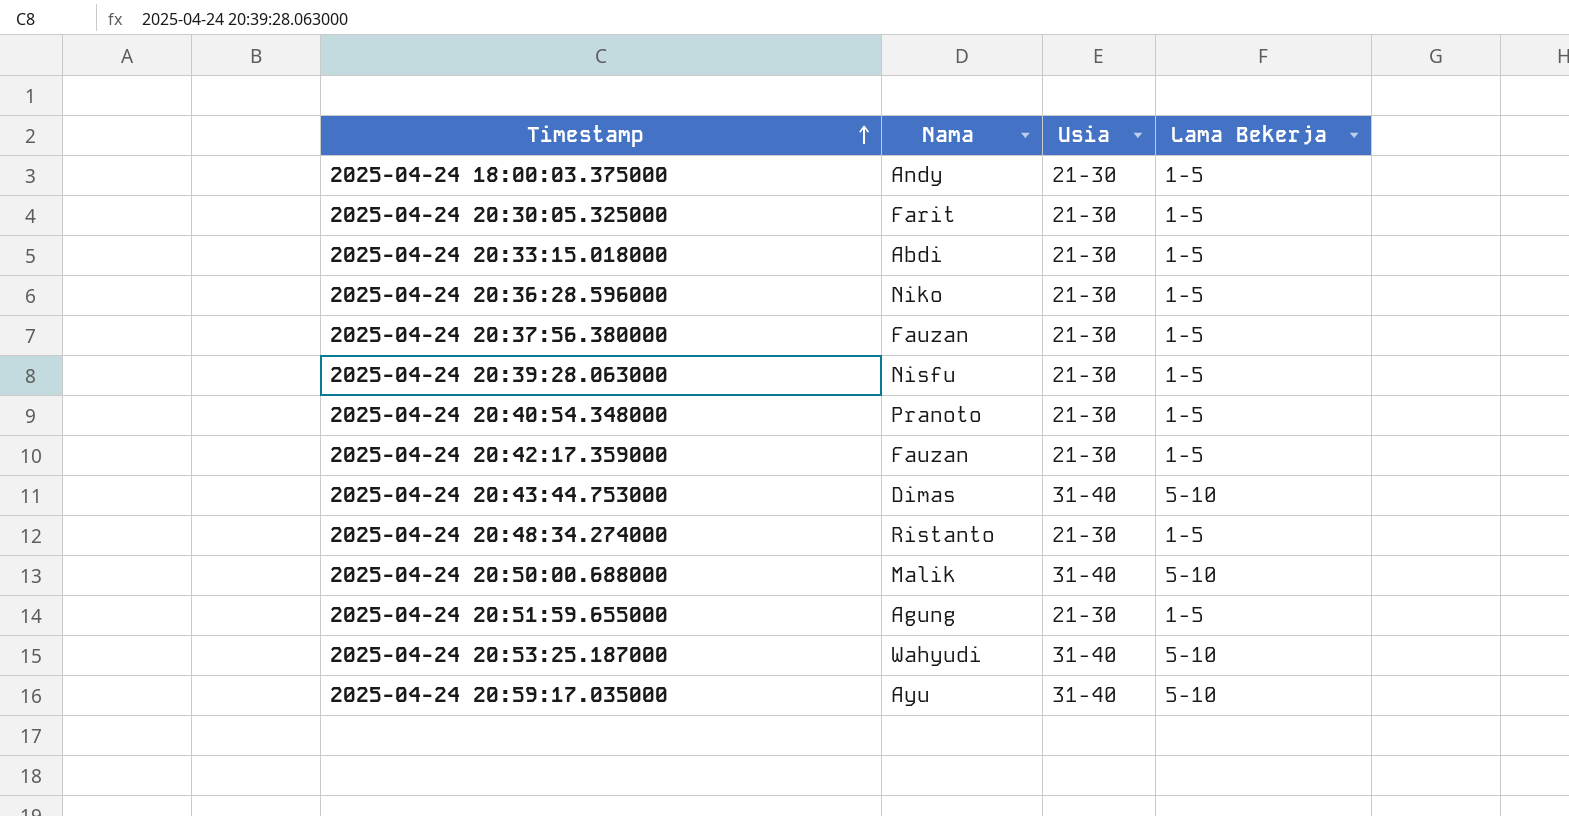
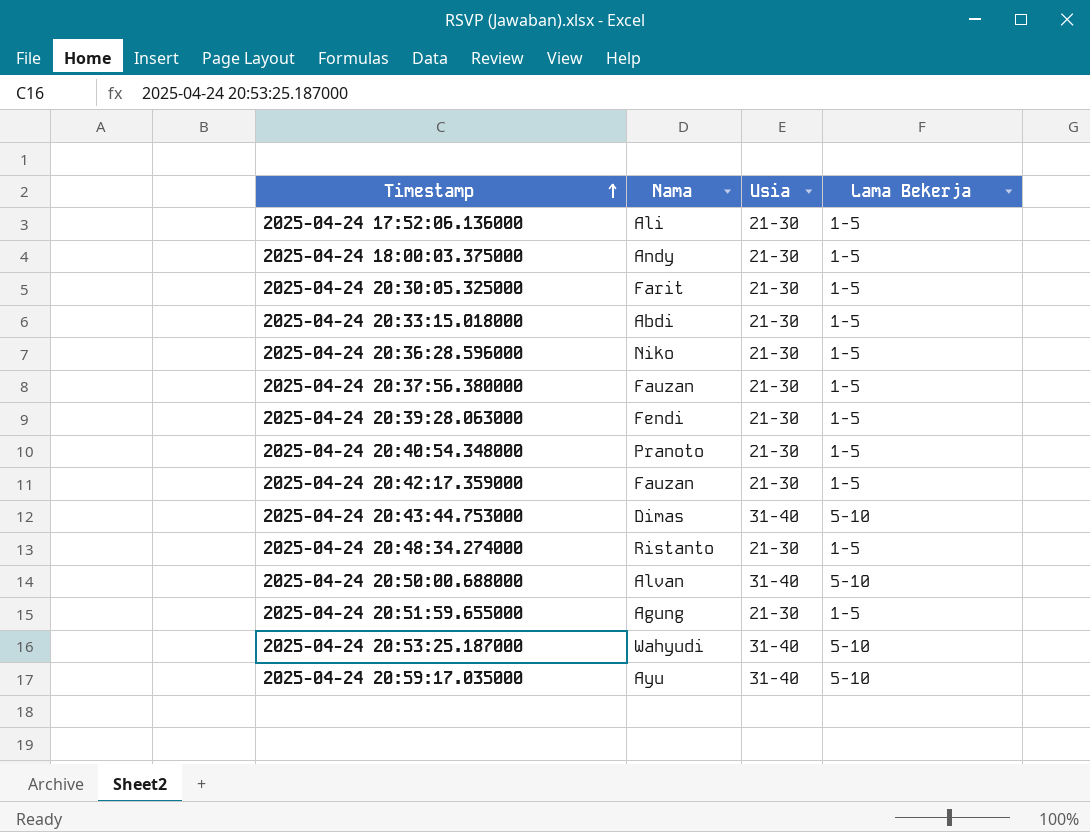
row 2025-04-24 17:52:06.136000: none -> Ali | 21-30 | 1-5
2025-04-24 20:39:28.063000 | Nama: Nisfu -> Fendi
2025-04-24 20:50:00.688000 | Nama: Malik -> Alvan

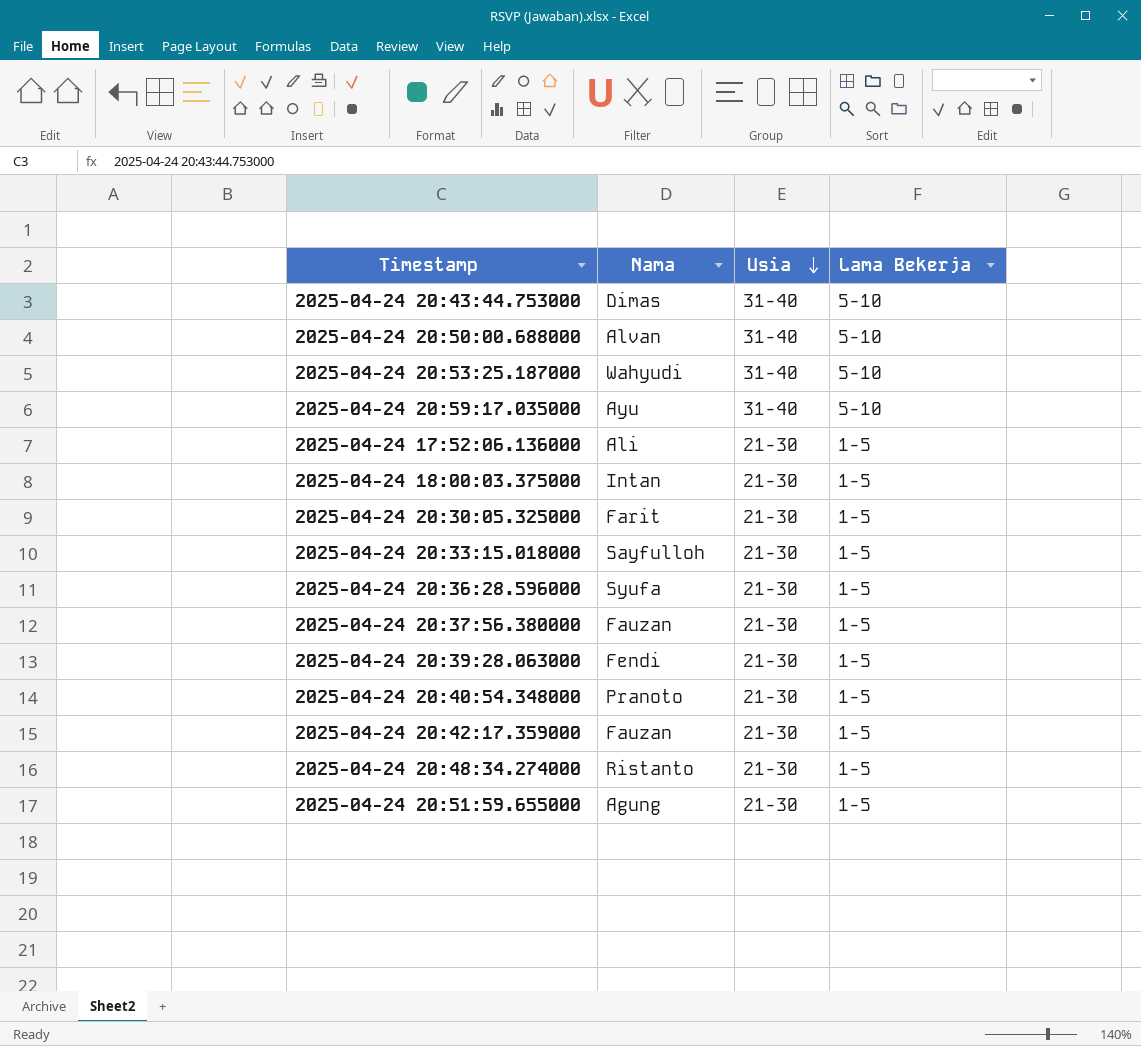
row order: Timestamp ascending -> Usia descending
2025-04-24 18:00:03.375000 | Nama: Andy -> Intan
2025-04-24 20:33:15.018000 | Nama: Abdi -> Sayfulloh
2025-04-24 20:36:28.596000 | Nama: Niko -> Syufa

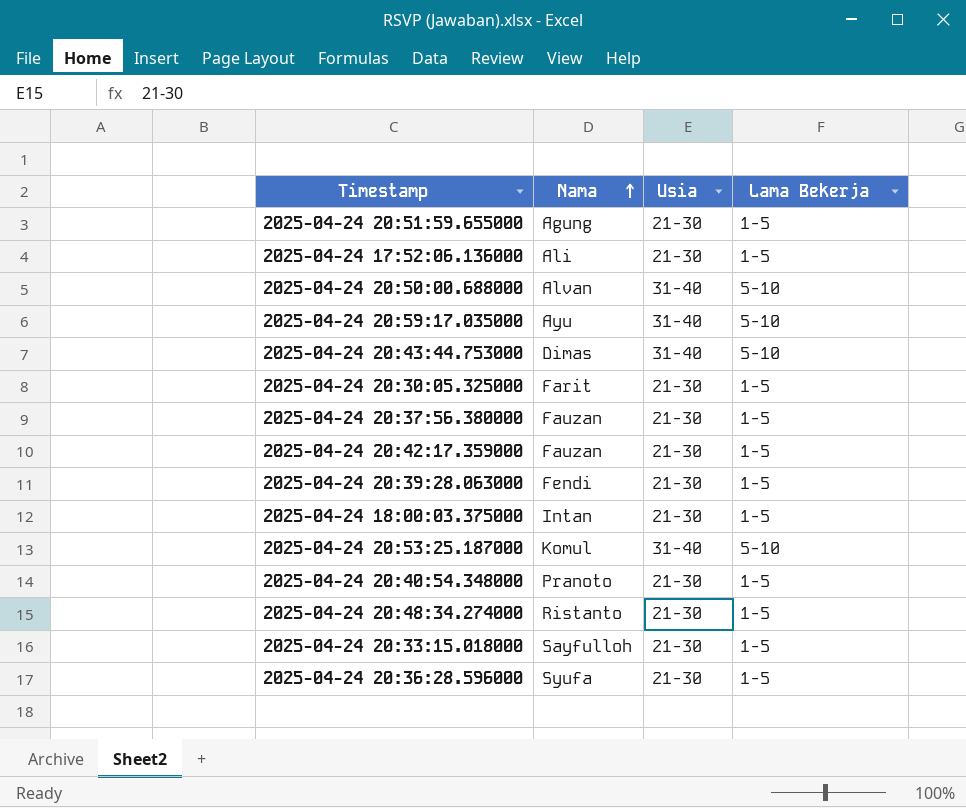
row order: Usia descending -> Nama ascending
2025-04-24 20:53:25.187000 | Nama: Wahyudi -> Komul

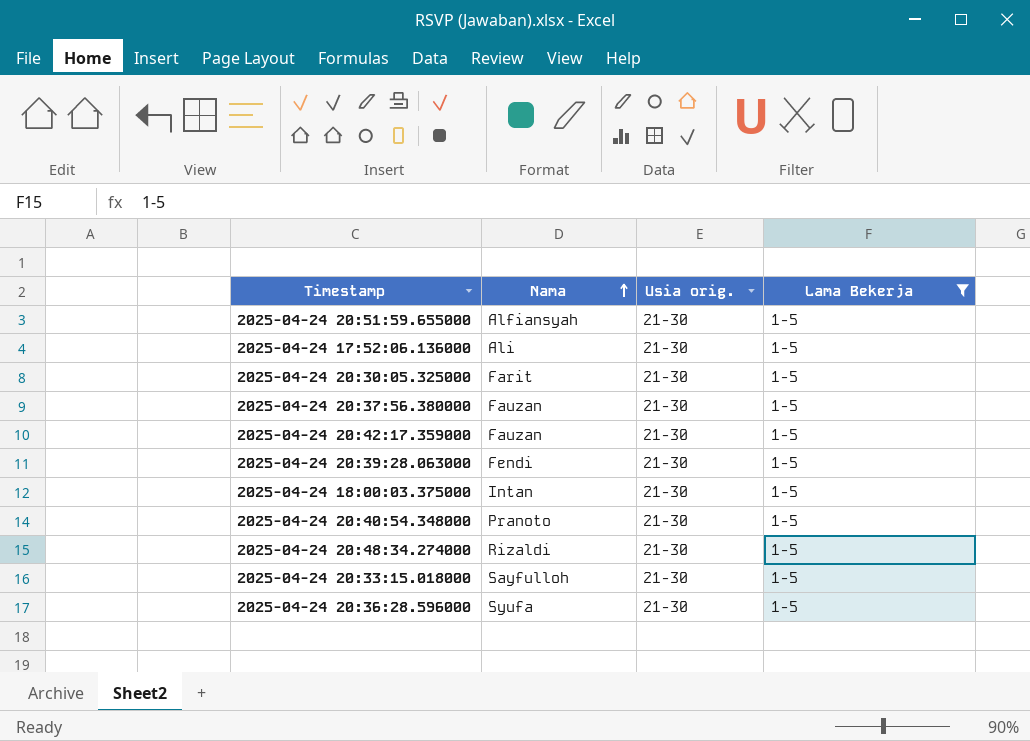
filter: none -> Lama Bekerja = 1-5
column name: Usia -> Usia orig.
2025-04-24 20:51:59.655000 | Nama: Agung -> Alfiansyah
2025-04-24 20:48:34.274000 | Nama: Ristanto -> Rizaldi

